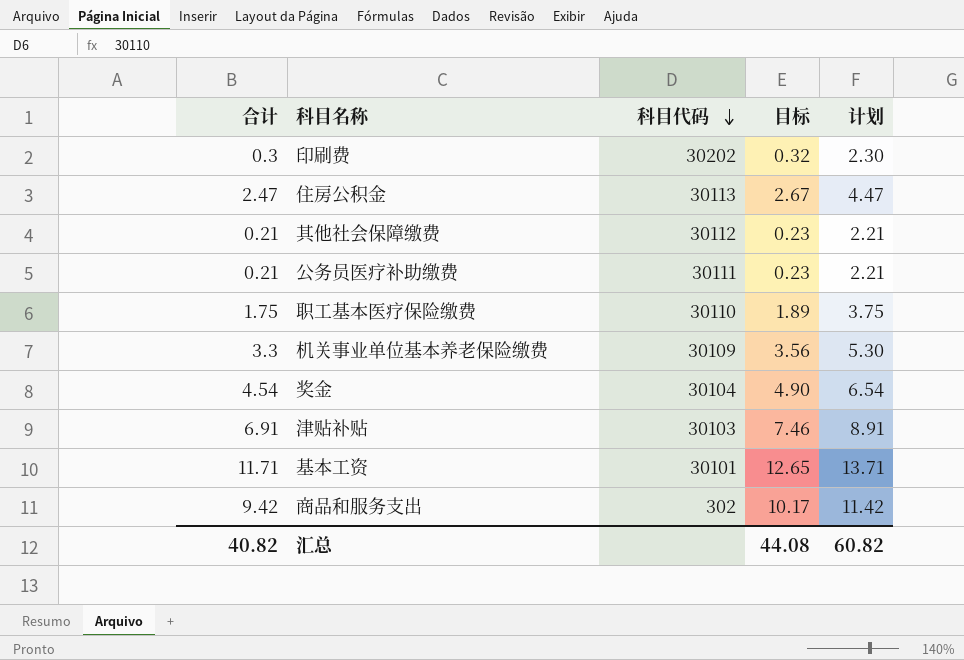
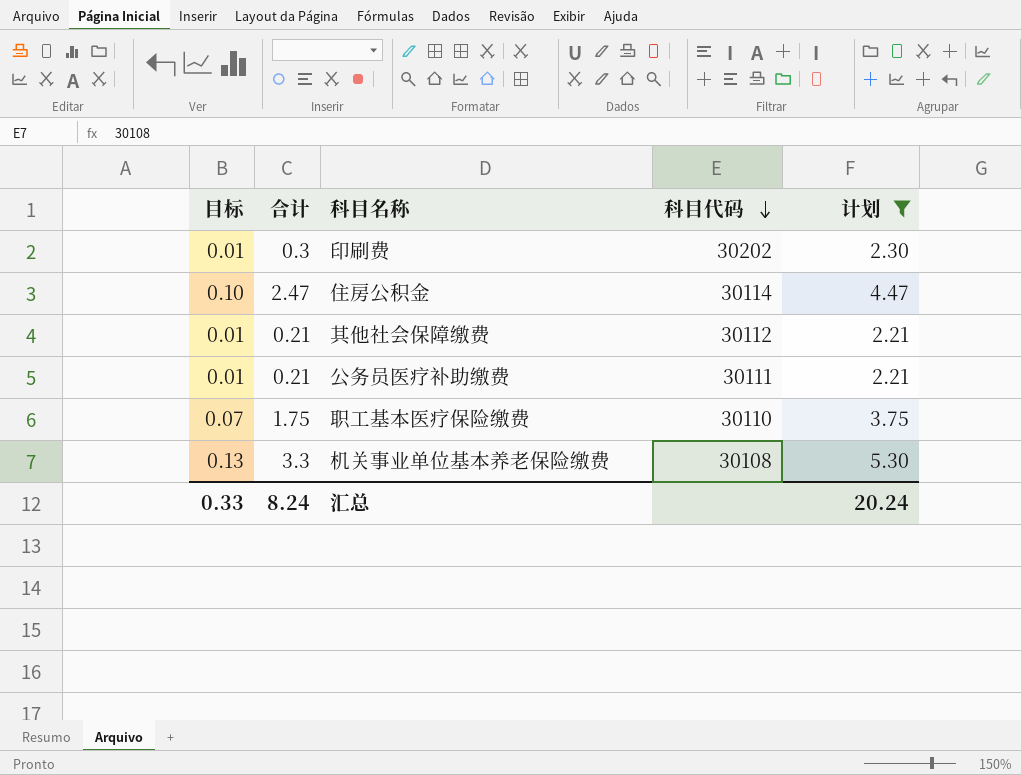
filter: none -> 计划 <= 5.30
column 目标 | formula: [合计] * 1.08 -> [合计] * 0.04
column 目标 | position: 4 -> 1
住房公积金 | 科目代码: 30113 -> 30114
机关事业单位基本养老保险缴费 | 科目代码: 30109 -> 30108
汇总 | 目标: 44.08 -> 0.33
汇总 | 合计: 40.82 -> 8.24
汇总 | 计划: 60.82 -> 20.24

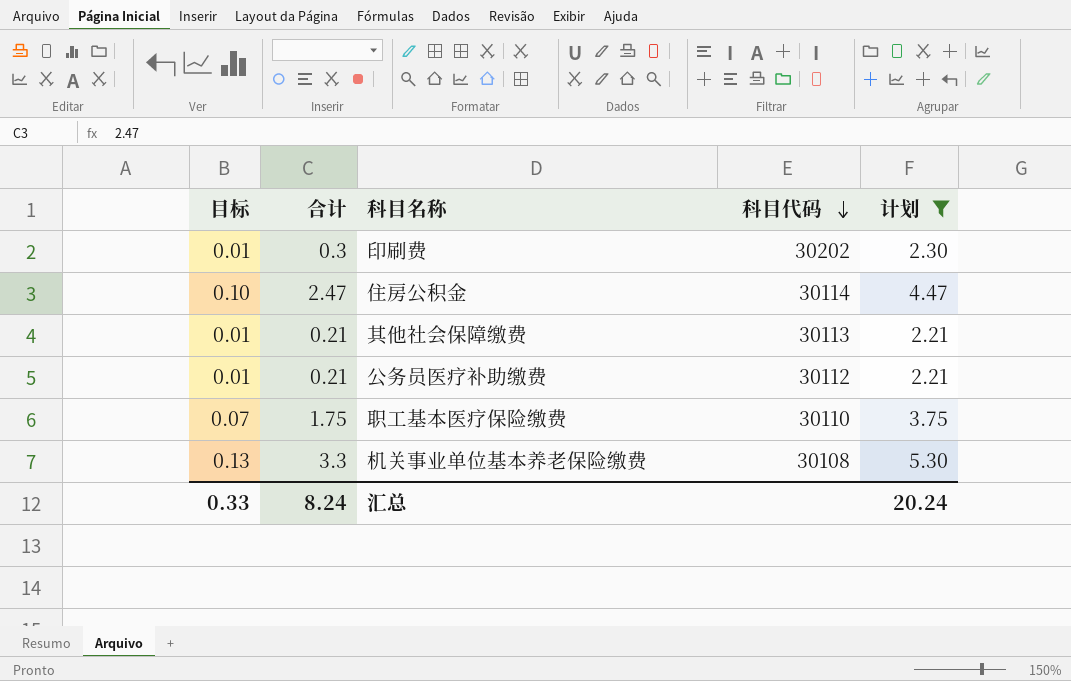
其他社会保障缴费 | 科目代码: 30112 -> 30113
公务员医疗补助缴费 | 科目代码: 30111 -> 30112

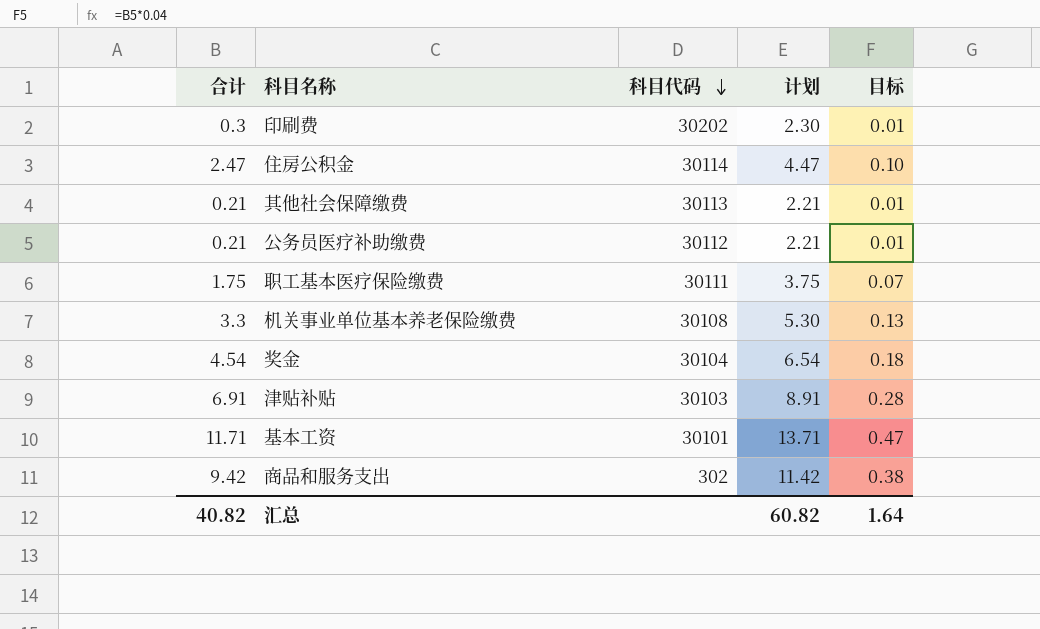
filter: 计划 <= 5.30 -> none
column 目标 | position: 1 -> 5
职工基本医疗保险缴费 | 科目代码: 30110 -> 30111
汇总 | 合计: 8.24 -> 40.82
汇总 | 计划: 20.24 -> 60.82
汇总 | 目标: 0.33 -> 1.64

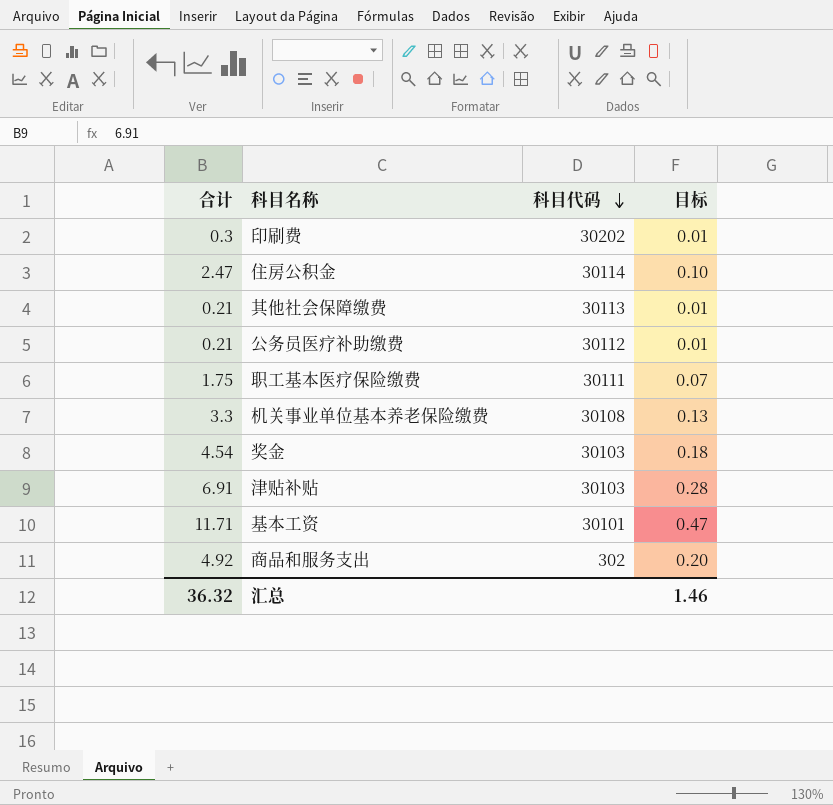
column 计划 | formula: [合计] + 2 -> none
奖金 | 科目代码: 30104 -> 30103
商品和服务支出 | 合计: 9.42 -> 4.92
商品和服务支出 | 目标: 0.38 -> 0.20
汇总 | 合计: 40.82 -> 36.32
汇总 | 目标: 1.64 -> 1.46

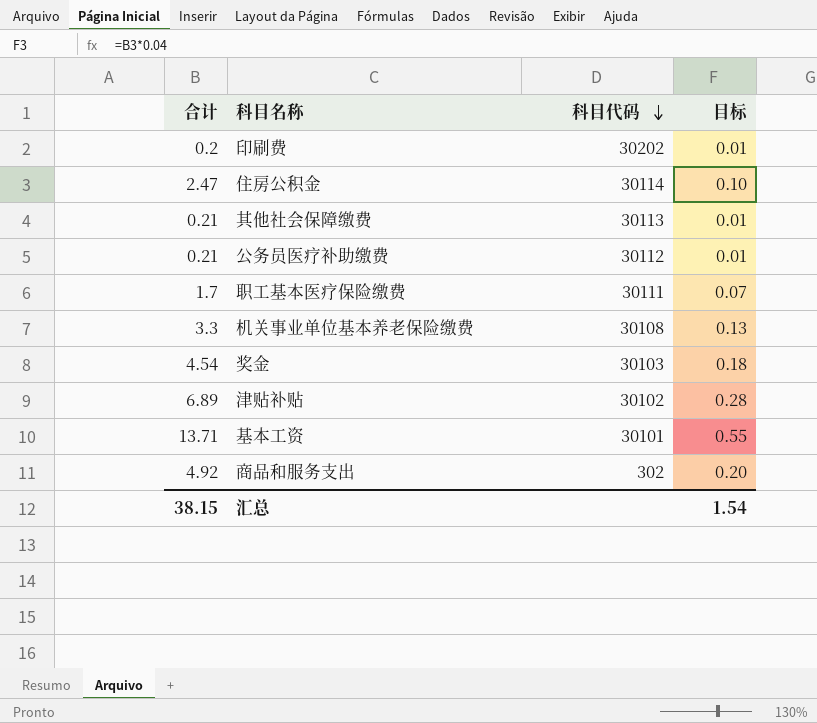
印刷费 | 合计: 0.3 -> 0.2
职工基本医疗保险缴费 | 合计: 1.75 -> 1.7
津贴补贴 | 合计: 6.91 -> 6.89
津贴补贴 | 科目代码: 30103 -> 30102
基本工资 | 合计: 11.71 -> 13.71
基本工资 | 目标: 0.47 -> 0.55
汇总 | 合计: 36.32 -> 38.15
汇总 | 目标: 1.46 -> 1.54

